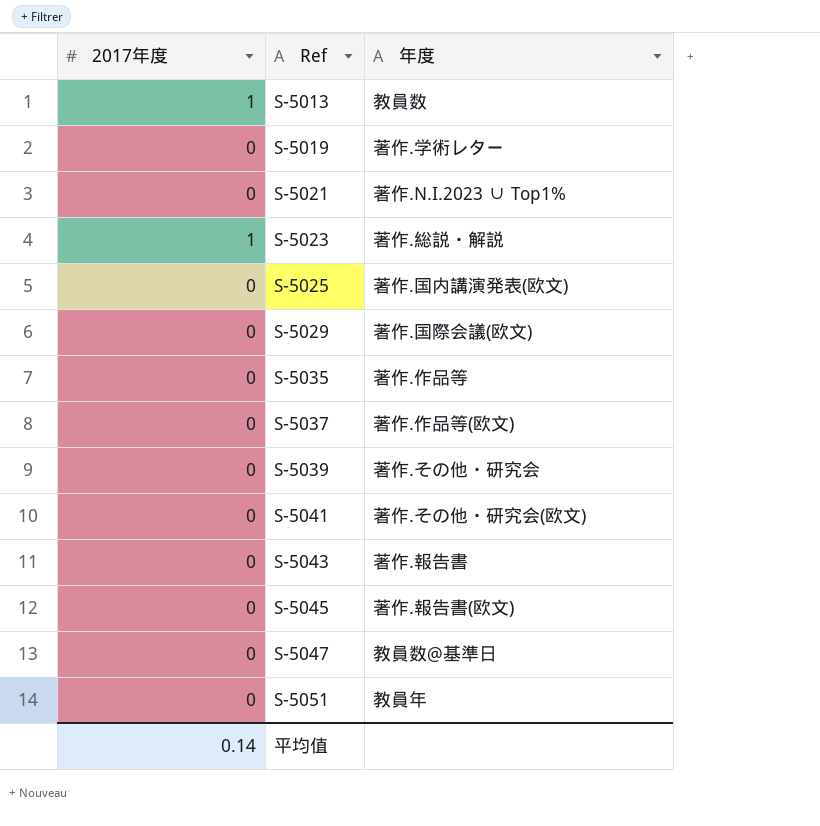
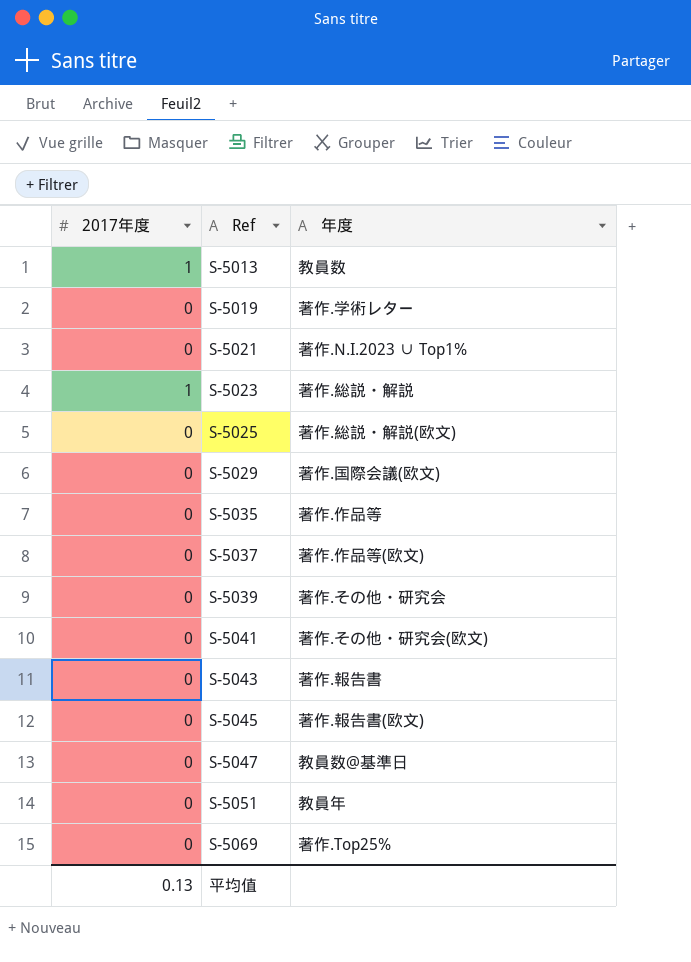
S-5025 | 年度: 著作.国内講演発表(欧文) -> 著作.総説・解説(欧文)
row S-5069: none -> 0 | 著作.Top25%
平均值 | 2017年度: 0.14 -> 0.13

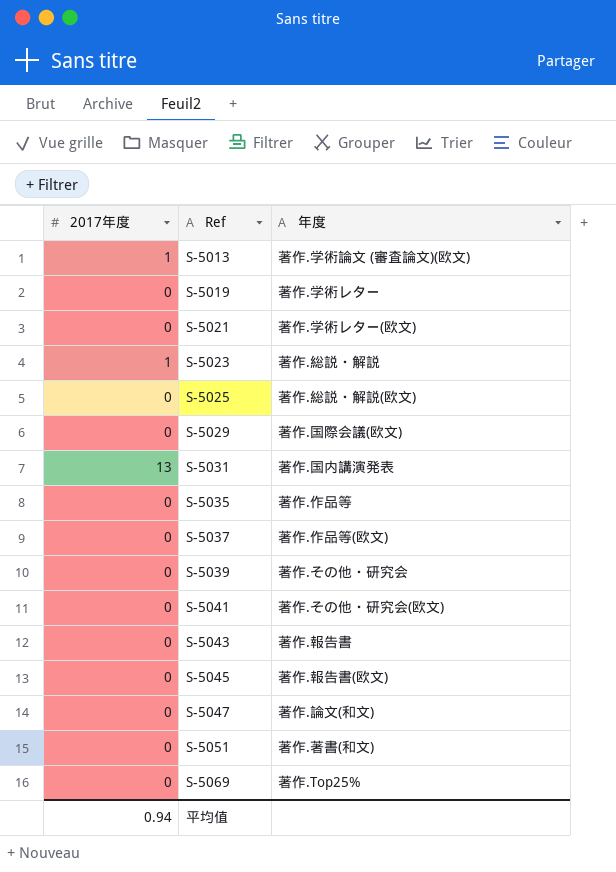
S-5013 | 年度: 教員数 -> 著作.学術論文 (審査論文)(欧文)
S-5021 | 年度: 著作.N.I.2023 ∪ Top1% -> 著作.学術レター(欧文)
row S-5031: none -> 13 | 著作.国内講演発表
S-5047 | 年度: 教員数@基準日 -> 著作.論文(和文)
S-5051 | 年度: 教員年 -> 著作.著書(和文)
平均值 | 2017年度: 0.13 -> 0.94

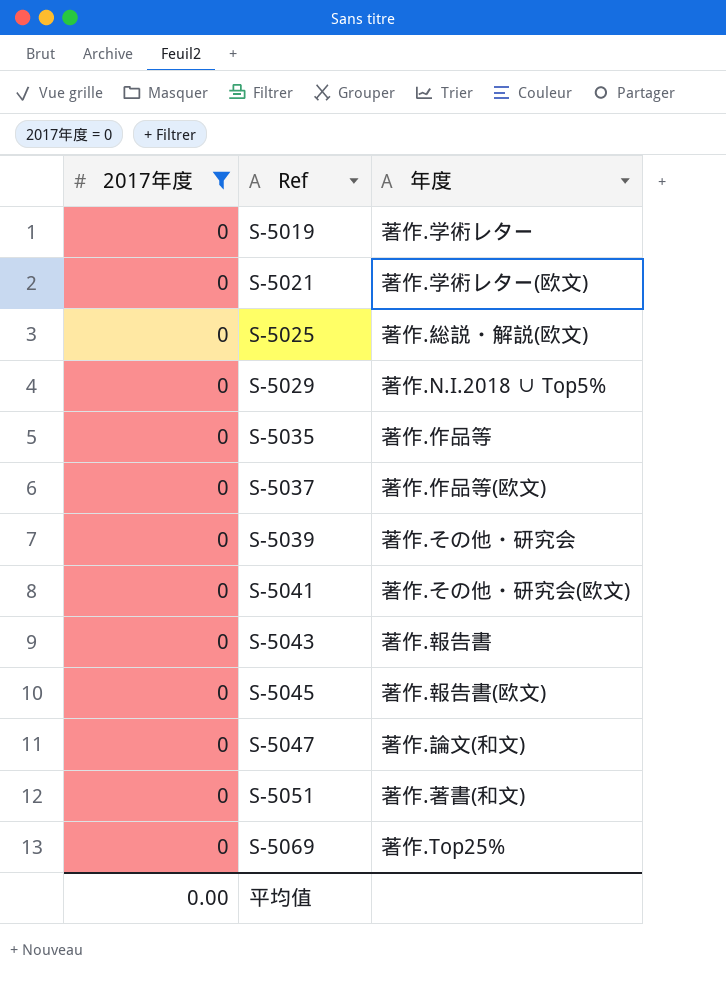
filter: none -> 2017年度 = 0
S-5029 | 年度: 著作.国際会議(欧文) -> 著作.N.I.2018 ∪ Top5%
平均值 | 2017年度: 0.94 -> 0.00

